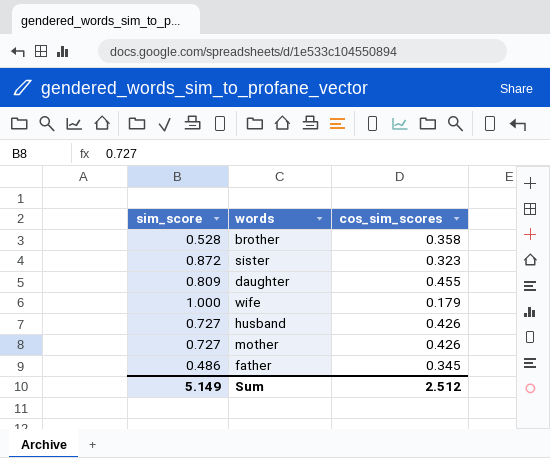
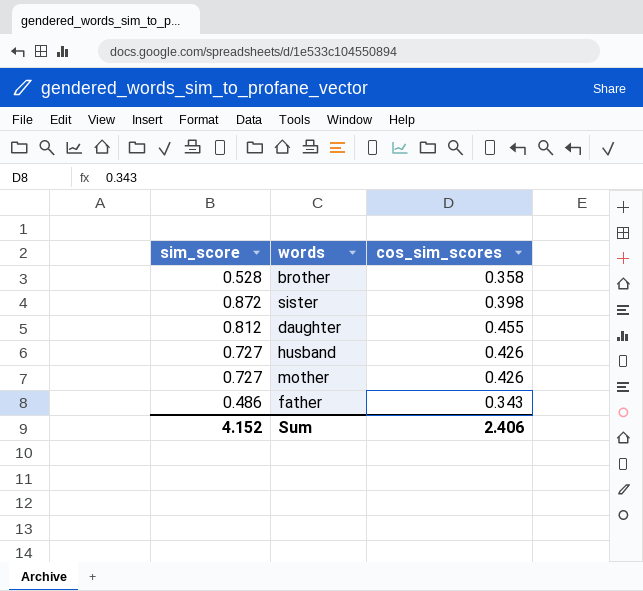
row wife: 1.000 | 0.179 -> none
sister | cos_sim_scores: 0.323 -> 0.398
daughter | sim_score: 0.809 -> 0.812
father | cos_sim_scores: 0.345 -> 0.343
Sum | sim_score: 5.149 -> 4.152
Sum | cos_sim_scores: 2.512 -> 2.406

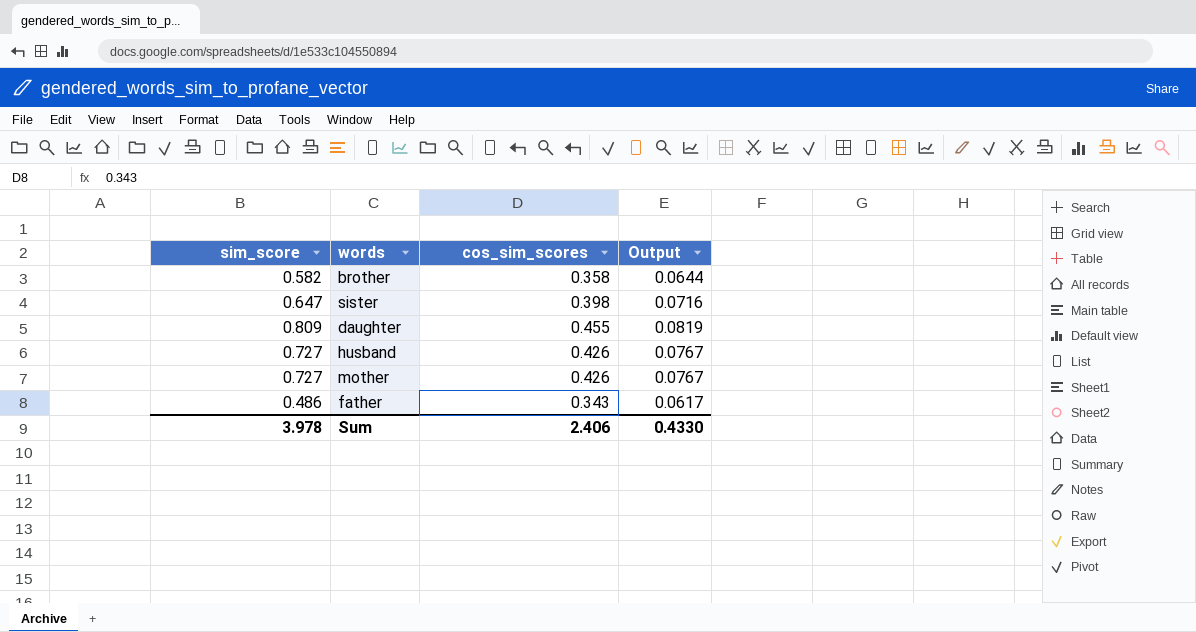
column Output | formula: none -> [cos_sim_scores] * 0.18
brother | sim_score: 0.528 -> 0.582
sister | sim_score: 0.872 -> 0.647
daughter | sim_score: 0.812 -> 0.809
Sum | sim_score: 4.152 -> 3.978

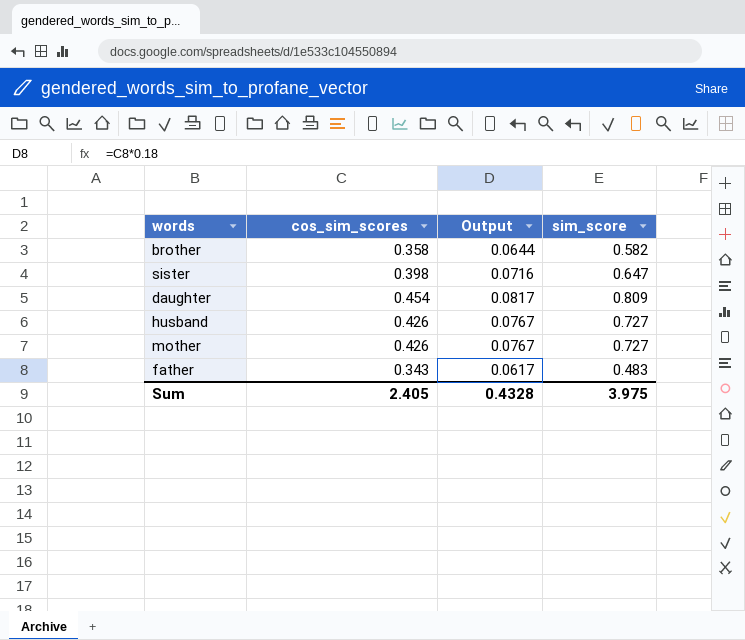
column sim_score | position: 1 -> 4
daughter | cos_sim_scores: 0.455 -> 0.454
daughter | Output: 0.0819 -> 0.0817
father | sim_score: 0.486 -> 0.483
Sum | cos_sim_scores: 2.406 -> 2.405
Sum | Output: 0.4330 -> 0.4328
Sum | sim_score: 3.978 -> 3.975

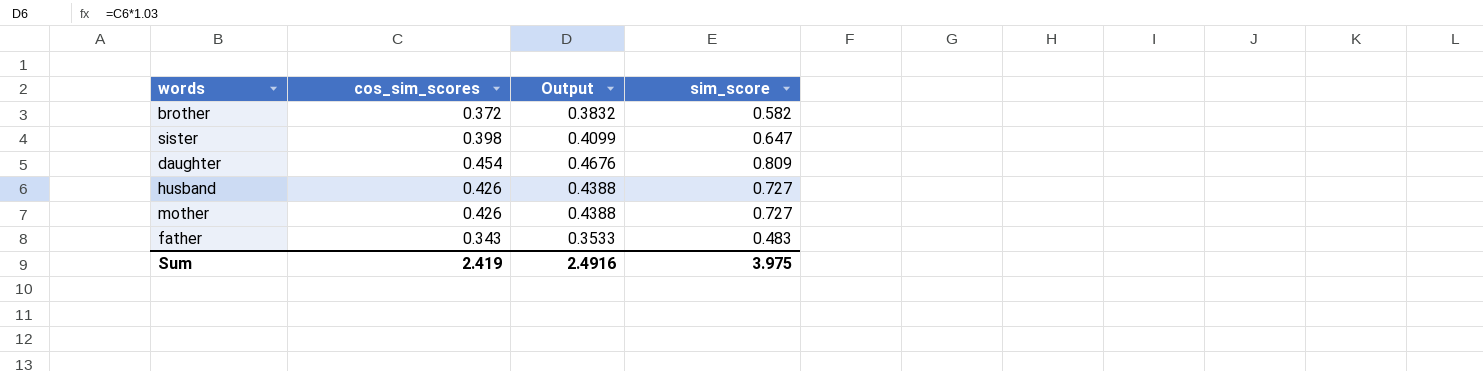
column Output | formula: [cos_sim_scores] * 0.18 -> [cos_sim_scores] * 1.03
brother | cos_sim_scores: 0.358 -> 0.372
Sum | cos_sim_scores: 2.405 -> 2.419
Sum | Output: 0.4328 -> 2.4916

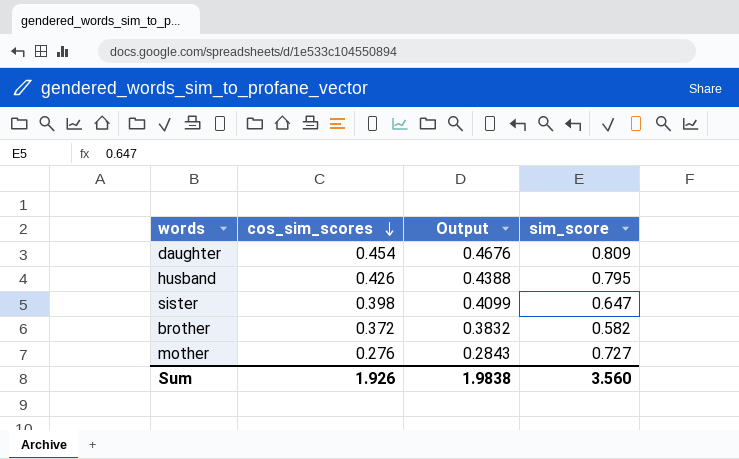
row order: none -> cos_sim_scores descending
row father: 0.343 | 0.3533 | 0.483 -> none
husband | sim_score: 0.727 -> 0.795
mother | cos_sim_scores: 0.426 -> 0.276
mother | Output: 0.4388 -> 0.2843
Sum | cos_sim_scores: 2.419 -> 1.926
Sum | Output: 2.4916 -> 1.9838
Sum | sim_score: 3.975 -> 3.560

